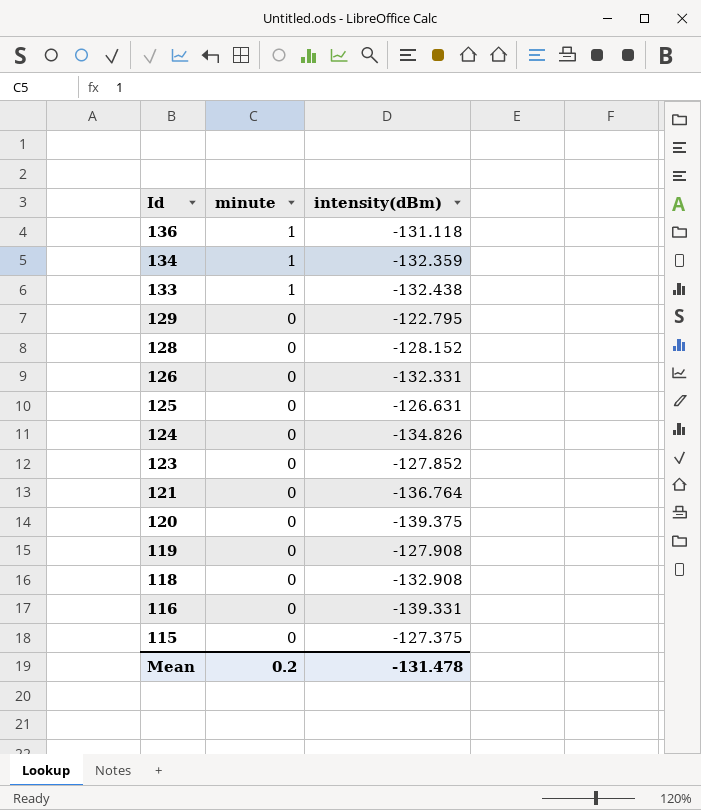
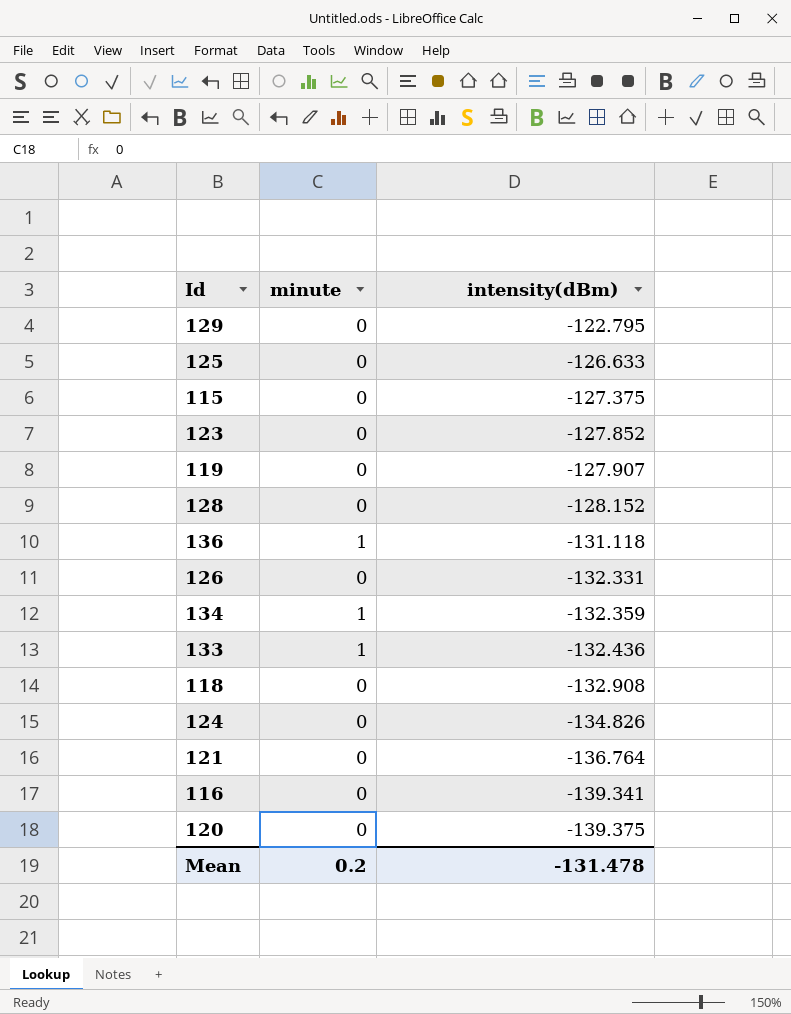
row order: Id descending -> intensity(dBm) descending
125 | intensity(dBm): -126.631 -> -126.633
119 | intensity(dBm): -127.908 -> -127.907
133 | intensity(dBm): -132.438 -> -132.436
116 | intensity(dBm): -139.331 -> -139.341

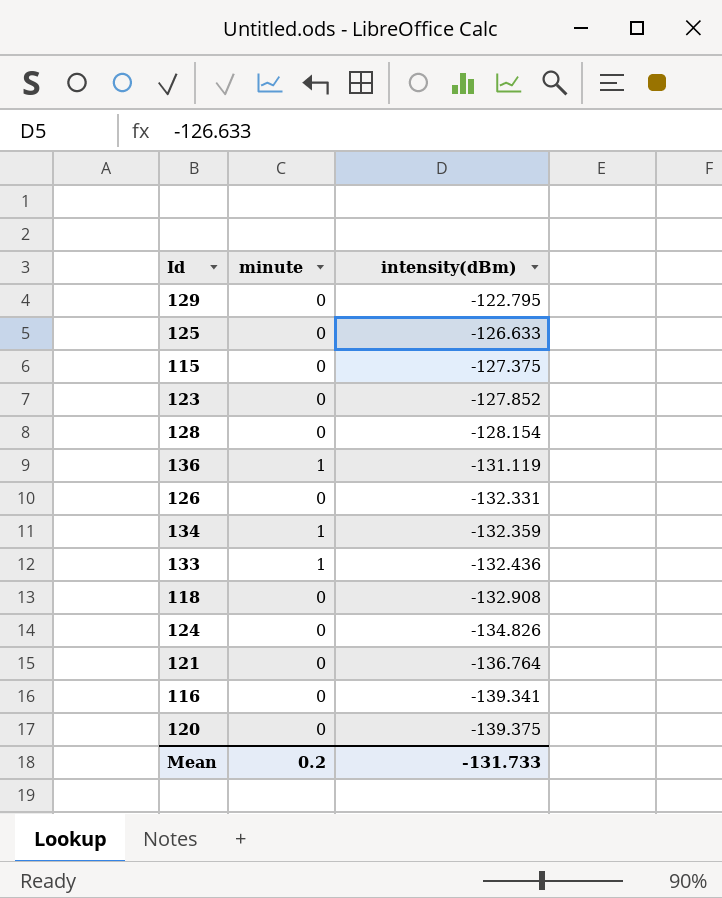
row 119: 0 | -127.907 -> none
128 | intensity(dBm): -128.152 -> -128.154
136 | intensity(dBm): -131.118 -> -131.119
Mean | intensity(dBm): -131.478 -> -131.733

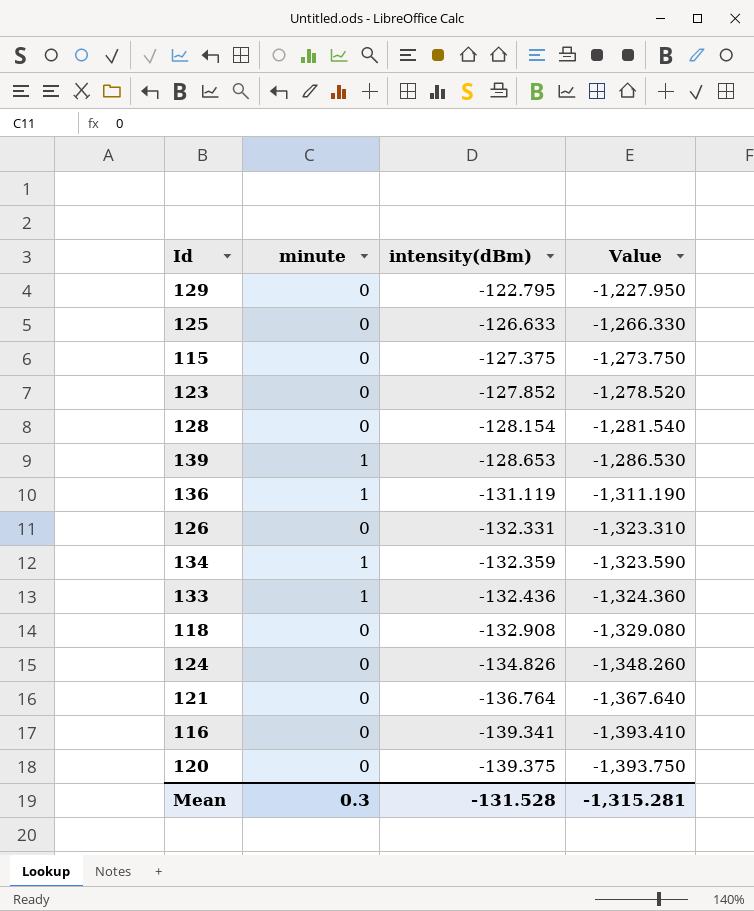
column Value | formula: none -> [intensity(dBm)] * 10
row 139: none -> 1 | -128.653 | -1,286.530
Mean | minute: 0.2 -> 0.3
Mean | intensity(dBm): -131.733 -> -131.528

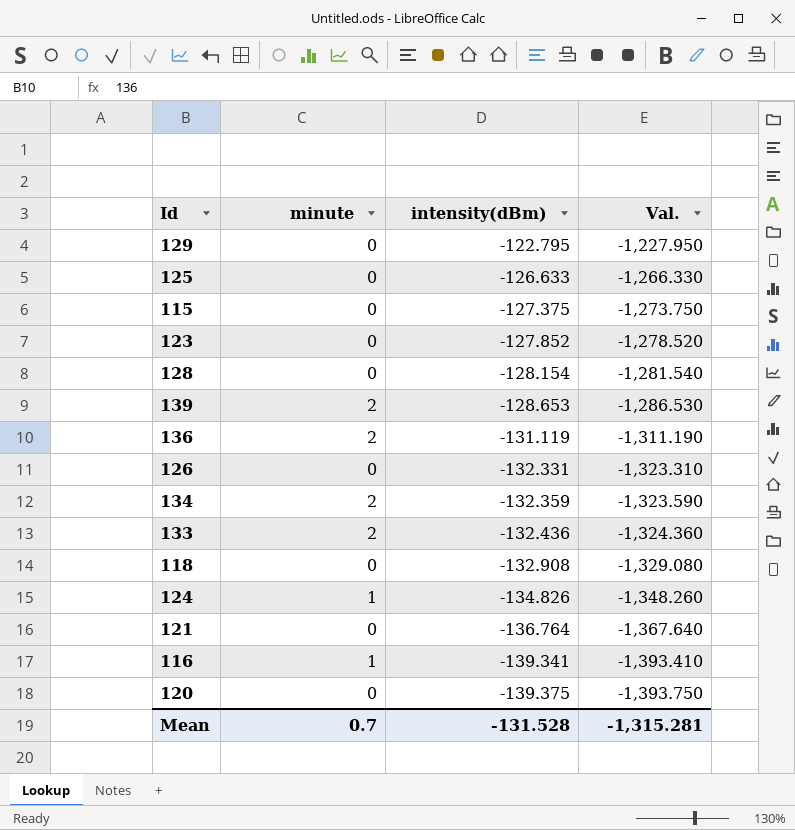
column name: Value -> Val.
139 | minute: 1 -> 2
136 | minute: 1 -> 2
134 | minute: 1 -> 2
133 | minute: 1 -> 2
124 | minute: 0 -> 1
116 | minute: 0 -> 1
Mean | minute: 0.3 -> 0.7

